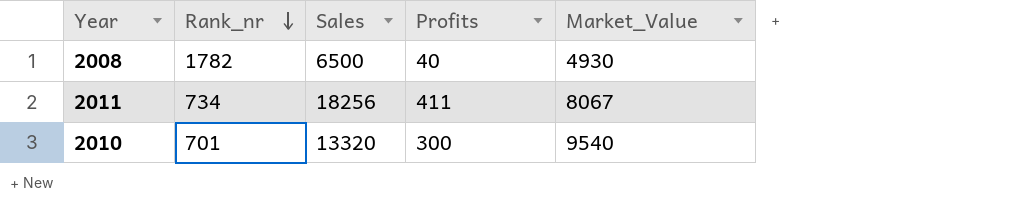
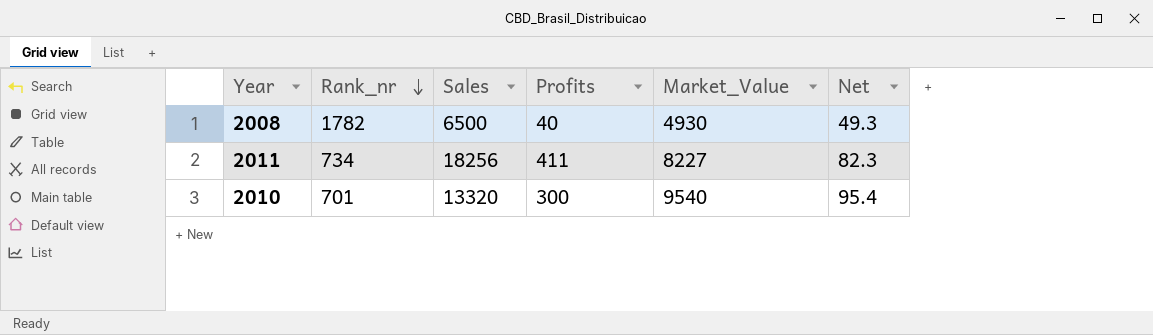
column Net | formula: none -> [Market_Value] * 0.01
2011 | Market_Value: 8067 -> 8227

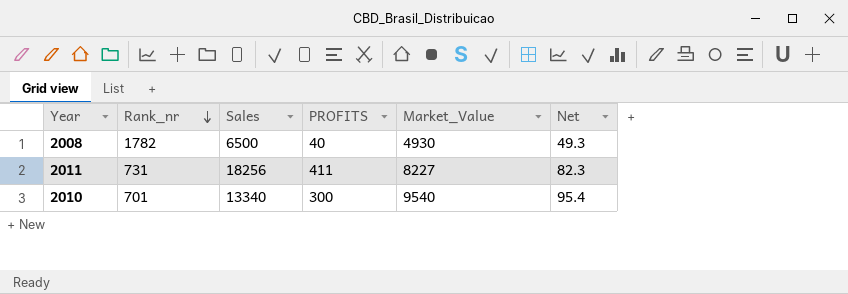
column name: Profits -> PROFITS
2011 | Rank_nr: 734 -> 731
2010 | Sales: 13320 -> 13340

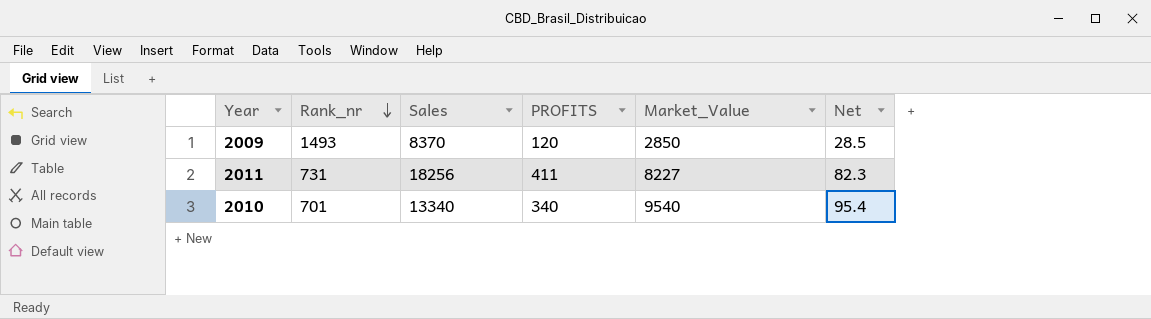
row 2008: 1782 | 6500 | 40 | 4930 | 49.3 -> none
row 2009: none -> 1493 | 8370 | 120 | 2850 | 28.5
2010 | PROFITS: 300 -> 340

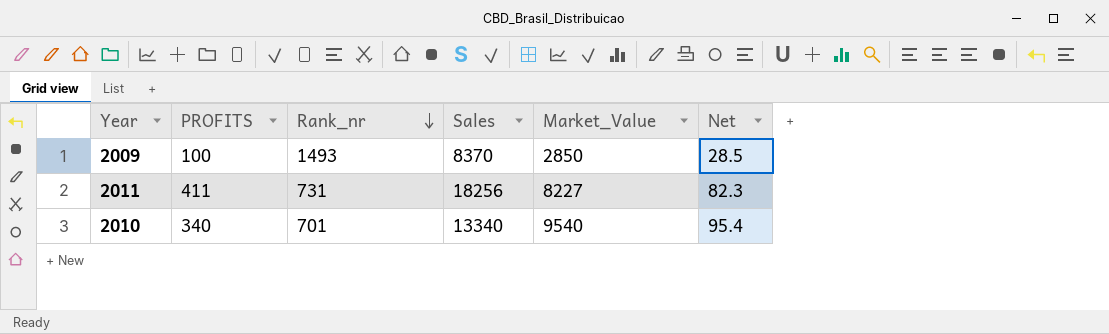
column PROFITS | position: 4 -> 2
2009 | PROFITS: 120 -> 100

